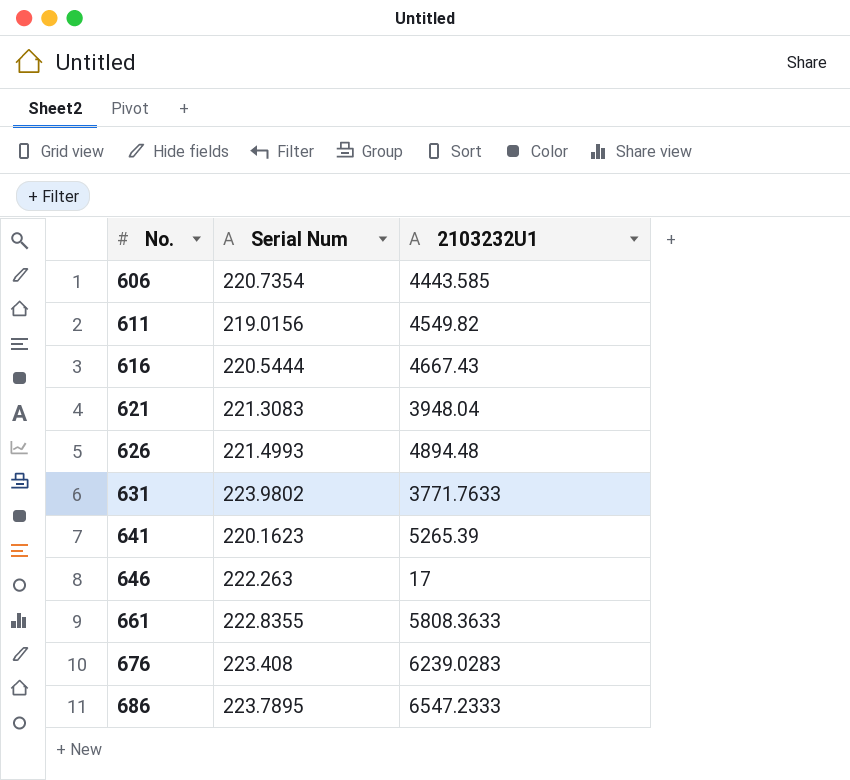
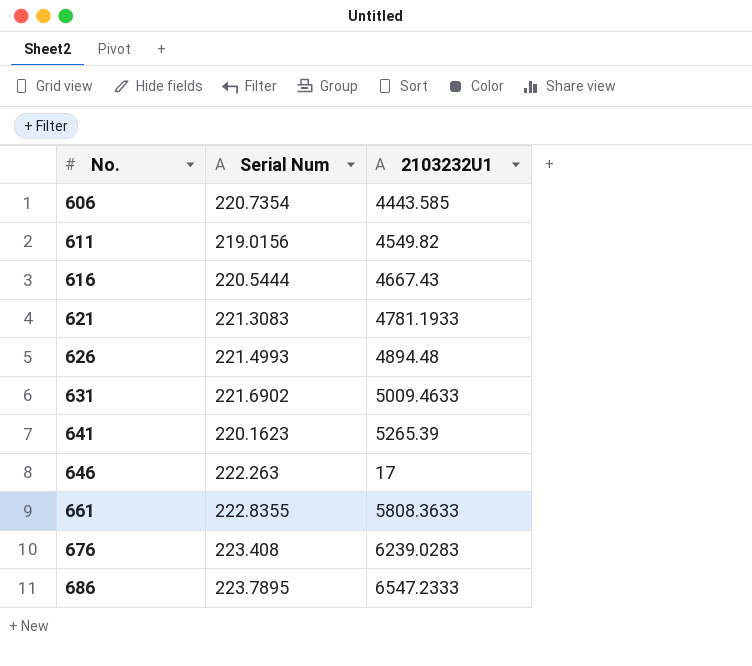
621 | 2103232U1: 3948.04 -> 4781.1933
631 | Serial Num: 223.9802 -> 221.6902
631 | 2103232U1: 3771.7633 -> 5009.4633

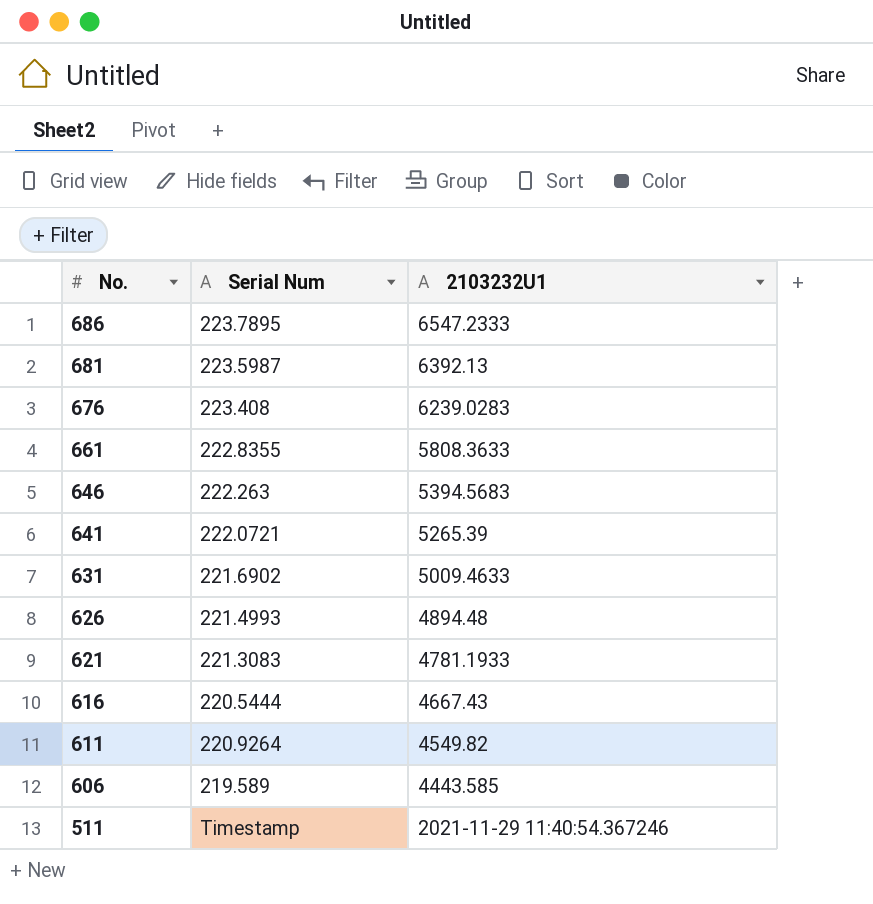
row order: No. ascending -> No. descending
row 681: none -> 223.5987 | 6392.13
646 | 2103232U1: 17 -> 5394.5683
641 | Serial Num: 220.1623 -> 222.0721
611 | Serial Num: 219.0156 -> 220.9264
606 | Serial Num: 220.7354 -> 219.589
row 511: none -> Timestamp | 2021-11-29 11:40:54.367246

